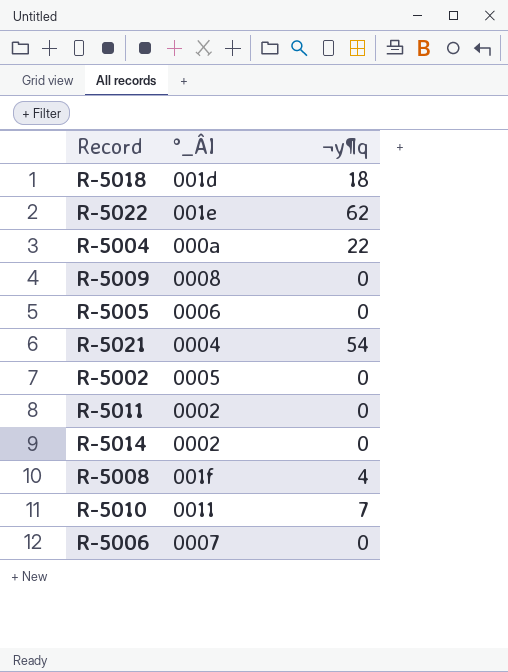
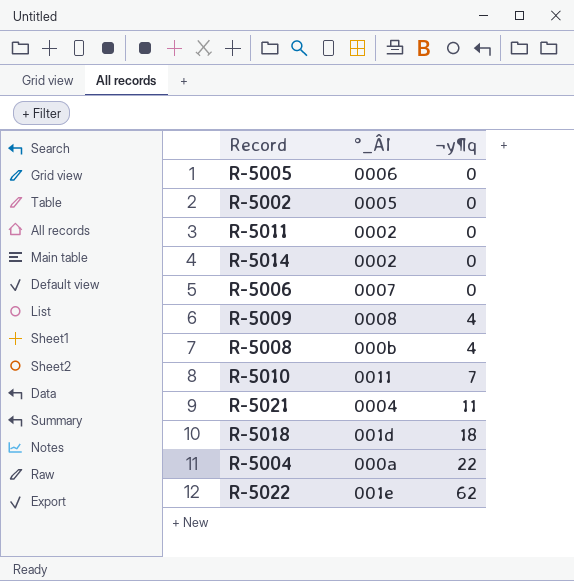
row order: none -> ¬y¶q ascending
R-5009 | ¬y¶q: 0 -> 4
R-5008 | °_ÂI: 001f -> 000b
R-5021 | ¬y¶q: 54 -> 11

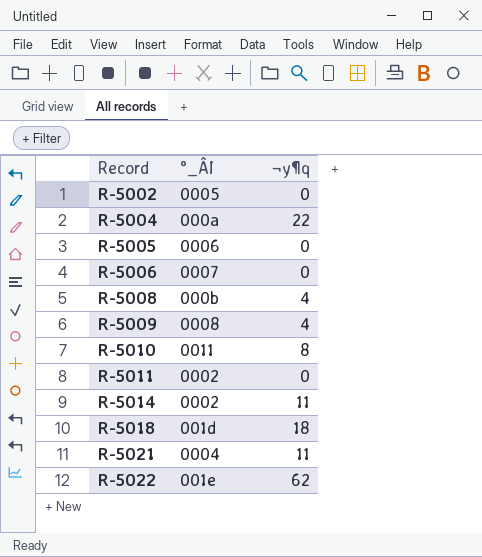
row order: ¬y¶q ascending -> Record ascending
R-5010 | ¬y¶q: 7 -> 8
R-5014 | ¬y¶q: 0 -> 11

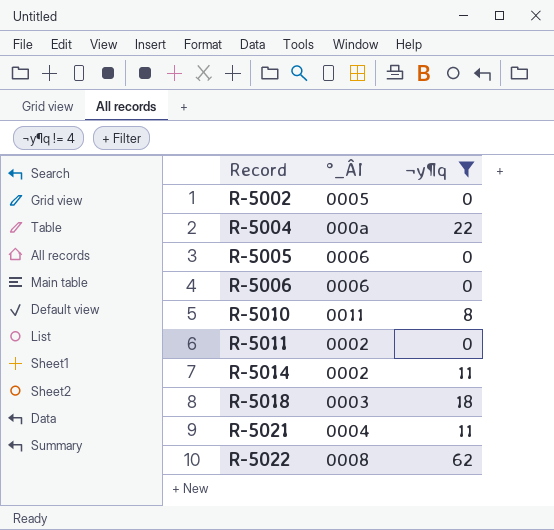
filter: none -> ¬y¶q != 4
R-5006 | °_ÂI: 0007 -> 0006
R-5018 | °_ÂI: 001d -> 0003
R-5022 | °_ÂI: 001e -> 0008

